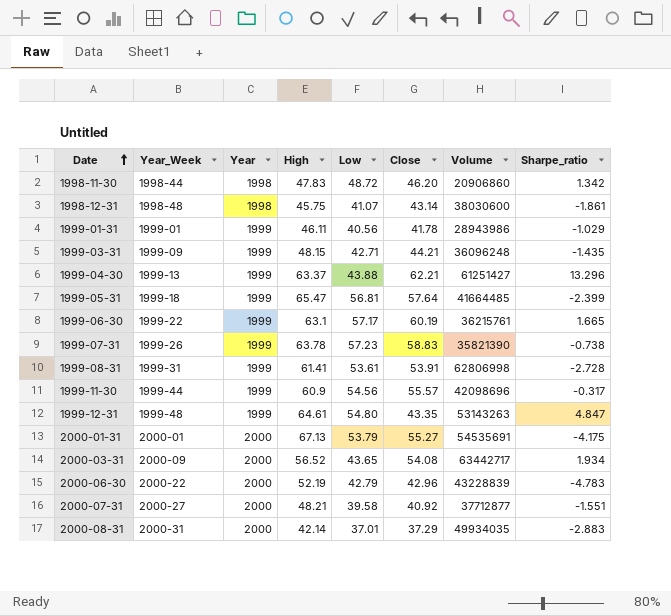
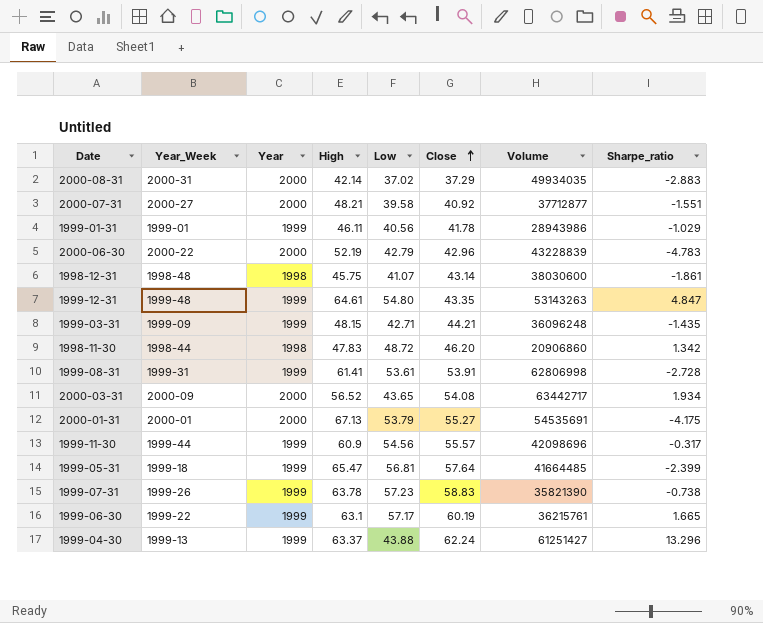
row order: Date ascending -> Close ascending
2000-08-31 | Low: 37.01 -> 37.02
1999-04-30 | Close: 62.21 -> 62.24

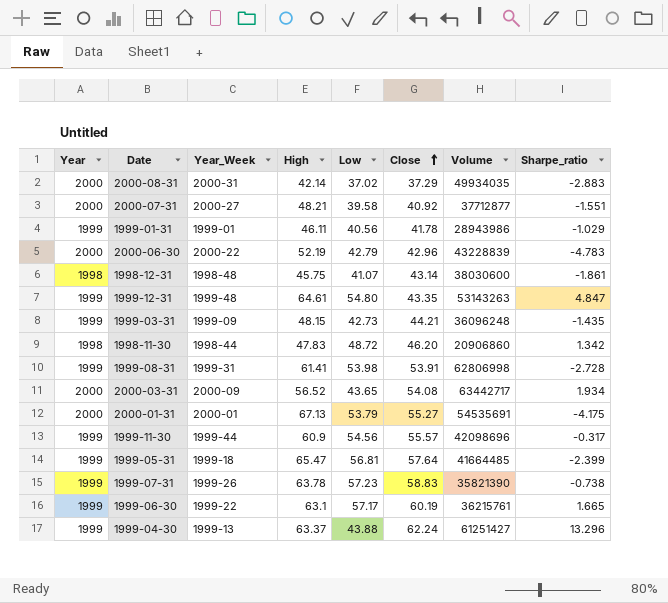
column Year | position: 3 -> 1
1999-03-31 | Low: 42.71 -> 42.73
1999-08-31 | Low: 53.61 -> 53.98

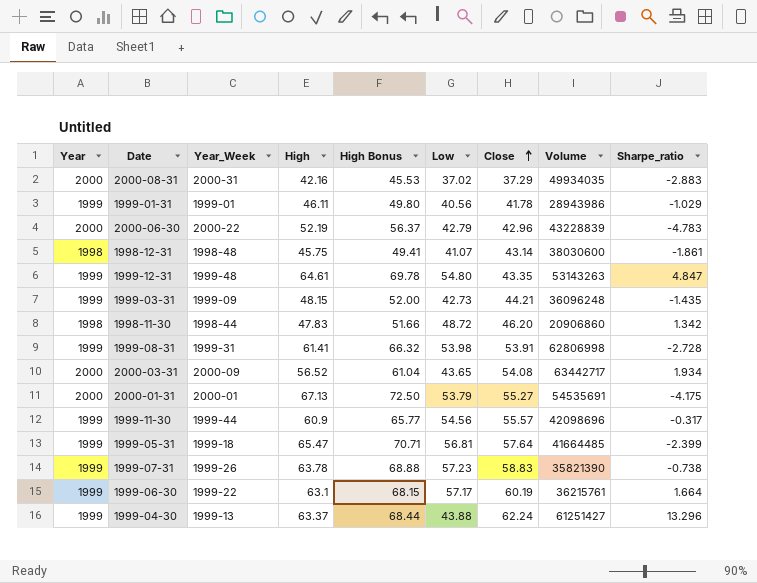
column High Bonus | formula: none -> [High] * 1.08
row 2000-07-31: 2000 | 2000-27 | 48.21 | 39.58 | 40.92 | 37712877 | -1.551 -> none
2000-08-31 | High: 42.14 -> 42.16
1999-06-30 | Sharpe_ratio: 1.665 -> 1.664

